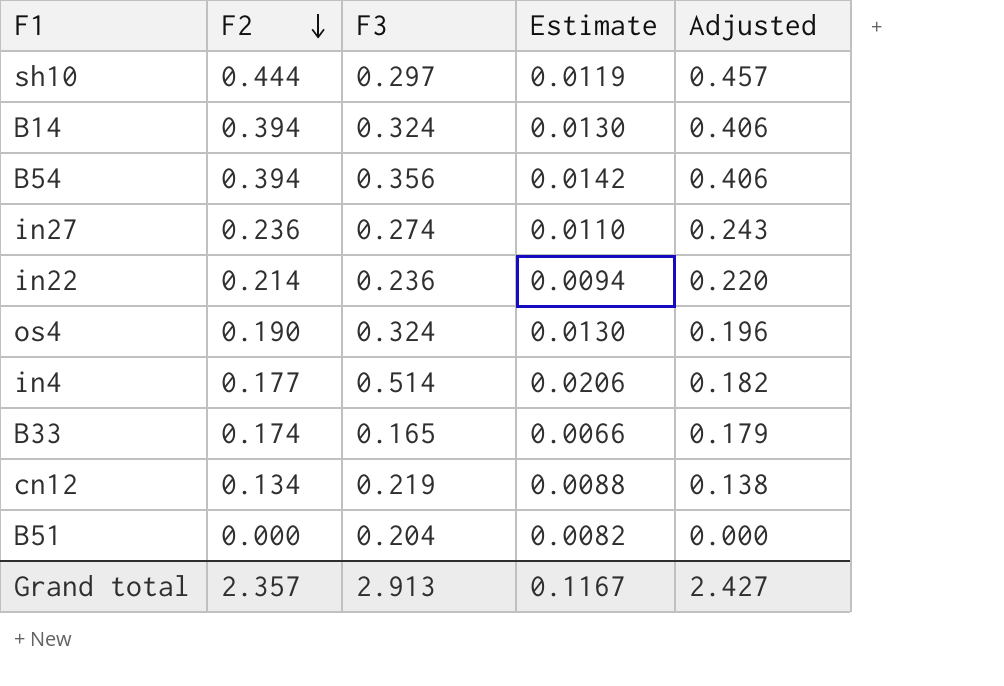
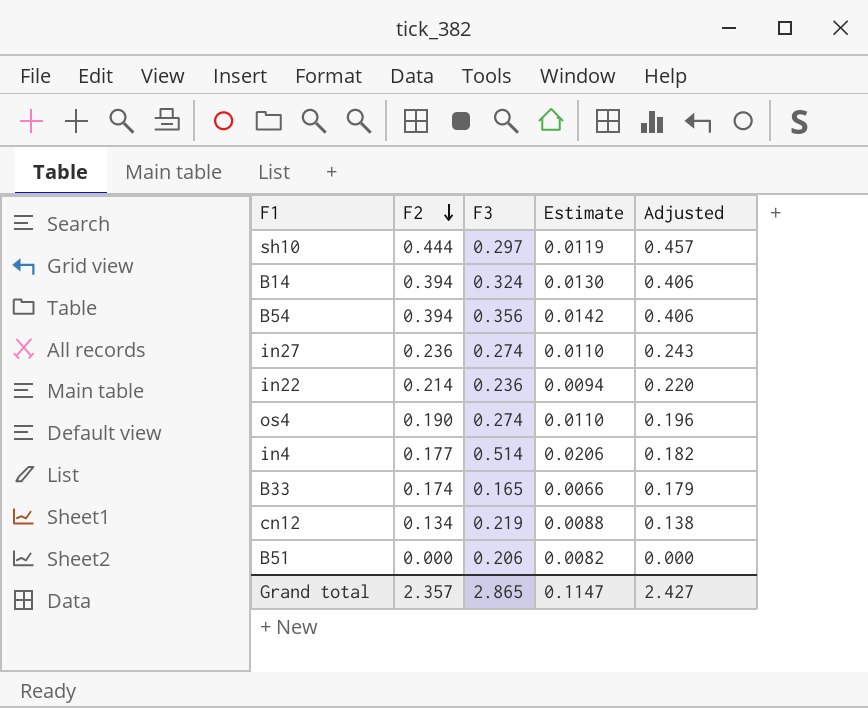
os4 | F3: 0.324 -> 0.274
os4 | Estimate: 0.0130 -> 0.0110
B51 | F3: 0.204 -> 0.206
Grand total | F3: 2.913 -> 2.865
Grand total | Estimate: 0.1167 -> 0.1147

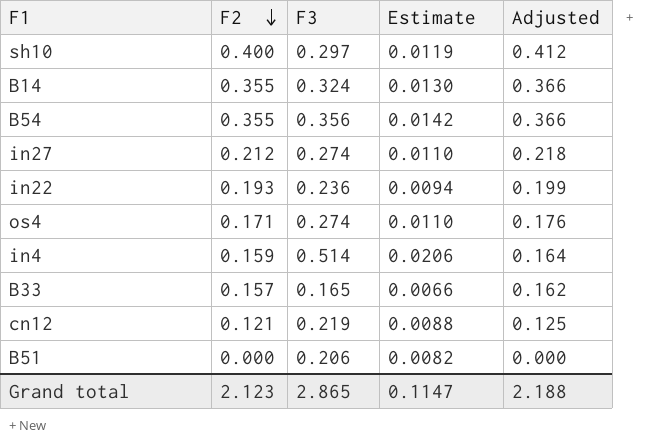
sh10 | F2: 0.444 -> 0.400
sh10 | Adjusted: 0.457 -> 0.412
B14 | F2: 0.394 -> 0.355
B14 | Adjusted: 0.406 -> 0.366
B54 | F2: 0.394 -> 0.355
B54 | Adjusted: 0.406 -> 0.366
in27 | F2: 0.236 -> 0.212
in27 | Adjusted: 0.243 -> 0.218
in22 | F2: 0.214 -> 0.193
in22 | Adjusted: 0.220 -> 0.199
os4 | F2: 0.190 -> 0.171
os4 | Adjusted: 0.196 -> 0.176
in4 | F2: 0.177 -> 0.159
in4 | Adjusted: 0.182 -> 0.164
B33 | F2: 0.174 -> 0.157
B33 | Adjusted: 0.179 -> 0.162
cn12 | F2: 0.134 -> 0.121
cn12 | Adjusted: 0.138 -> 0.125
Grand total | F2: 2.357 -> 2.123
Grand total | Adjusted: 2.427 -> 2.188

